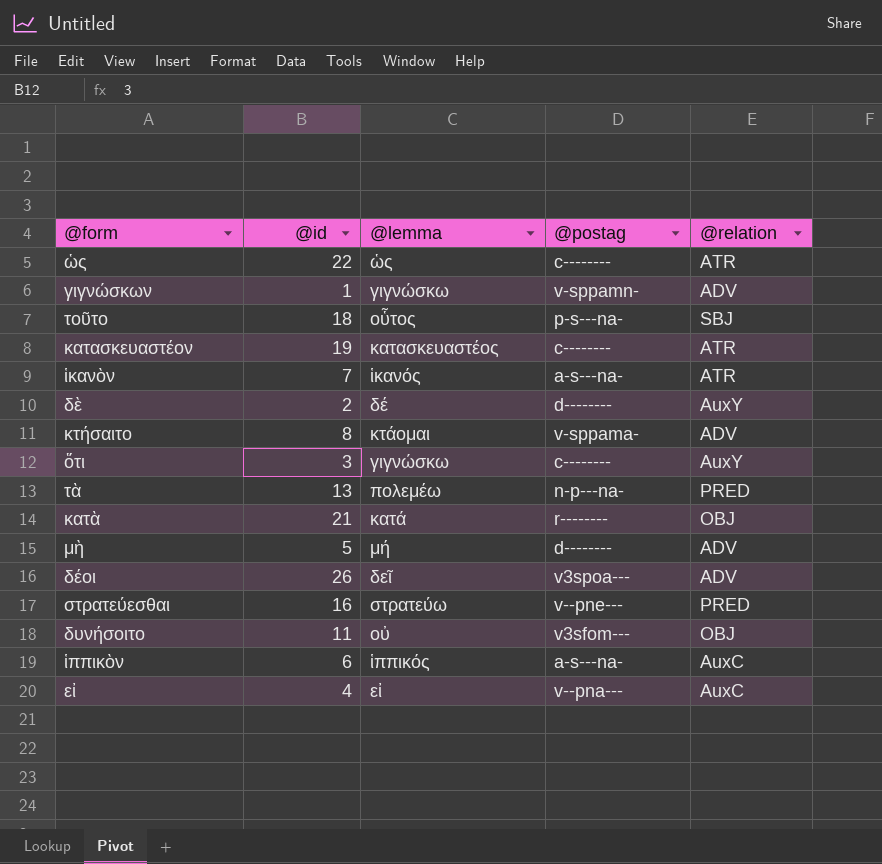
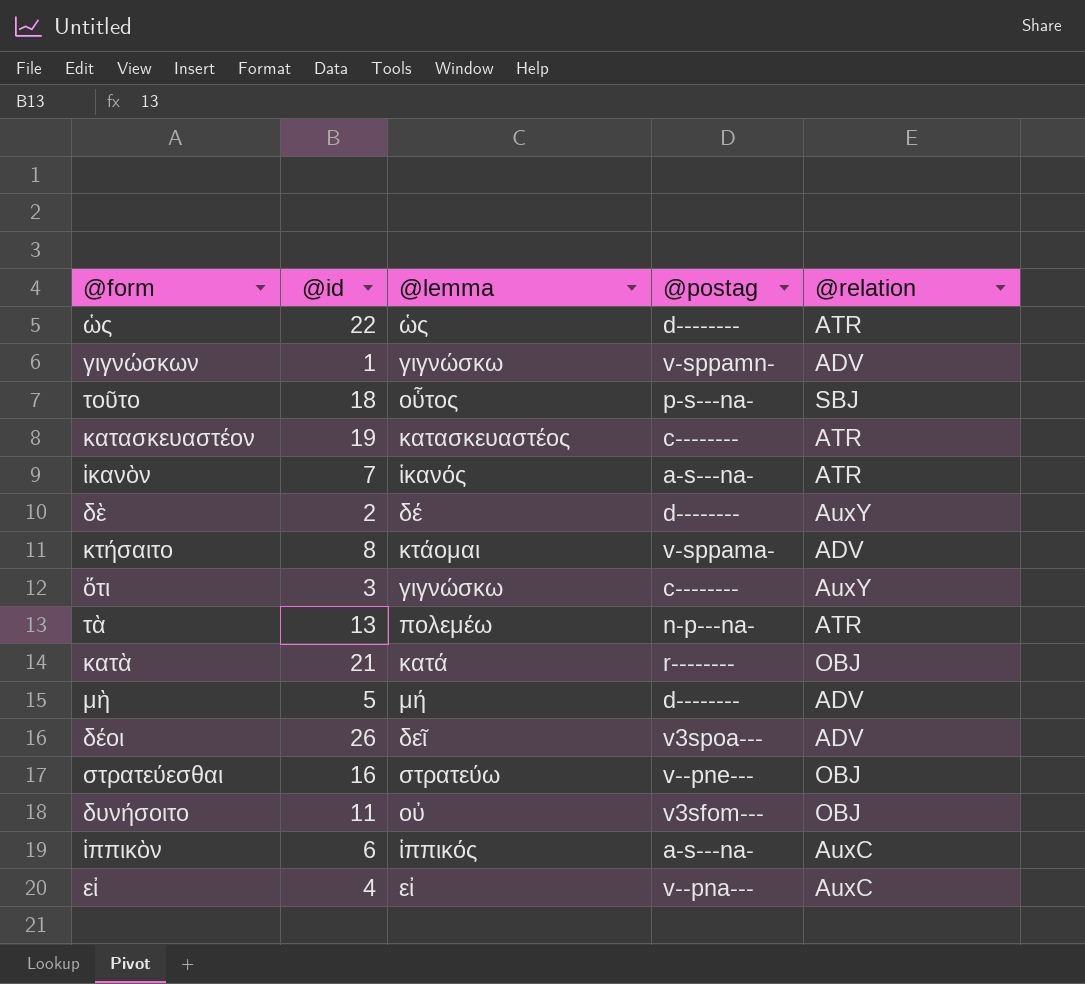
ὡς | @postag: c-------- -> d--------
τὰ | @relation: PRED -> ATR
στρατεύεσθαι | @relation: PRED -> OBJ

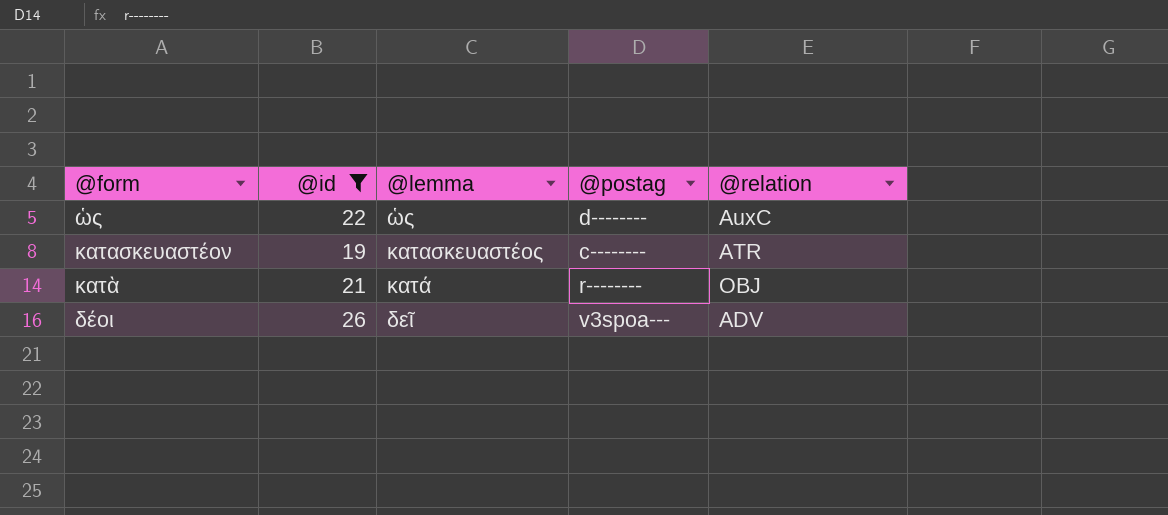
filter: none -> @id >= 19
ὡς | @relation: ATR -> AuxC

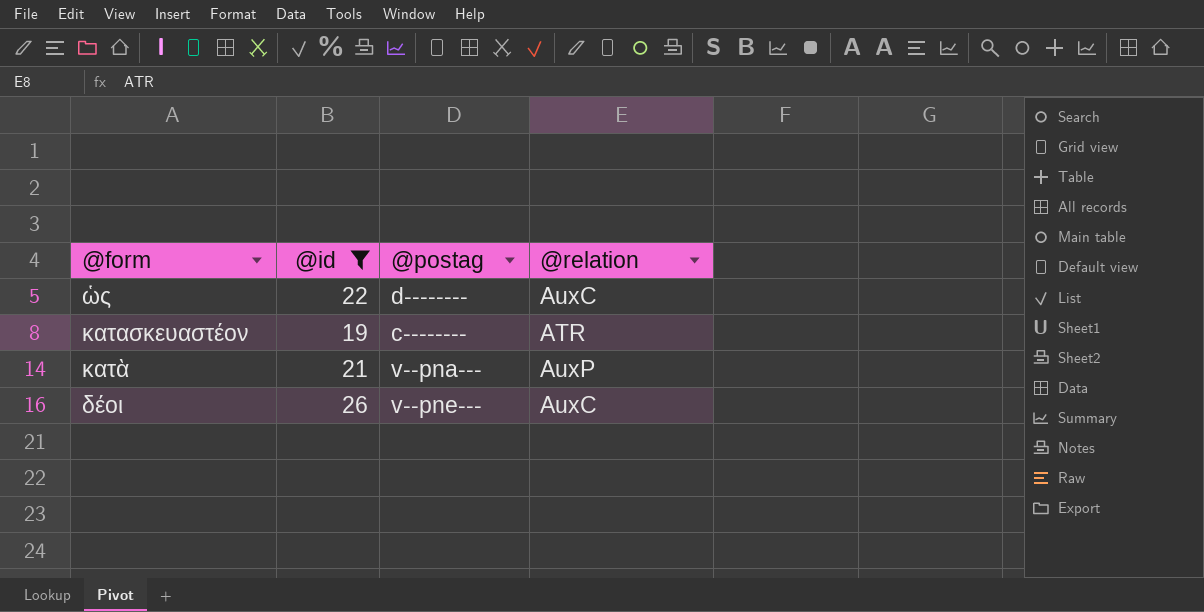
column @lemma | position: 3 -> none
κατὰ | @postag: r-------- -> v--pna---
κατὰ | @relation: OBJ -> AuxP
δέοι | @postag: v3spoa--- -> v--pne---
δέοι | @relation: ADV -> AuxC

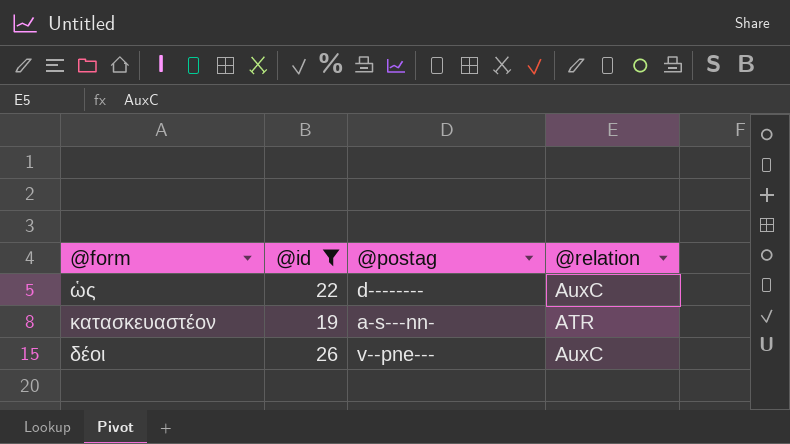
row κατὰ: 21 | v--pna--- | AuxP -> none
κατασκευαστέον | @postag: c-------- -> a-s---nn-

